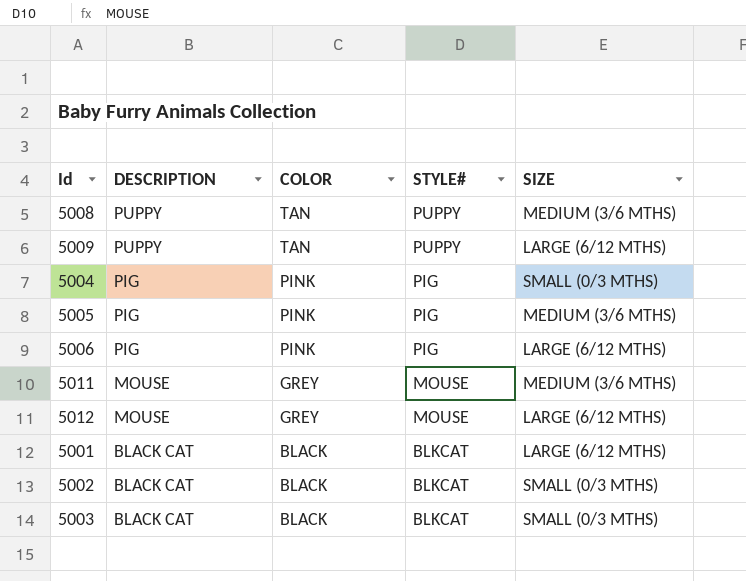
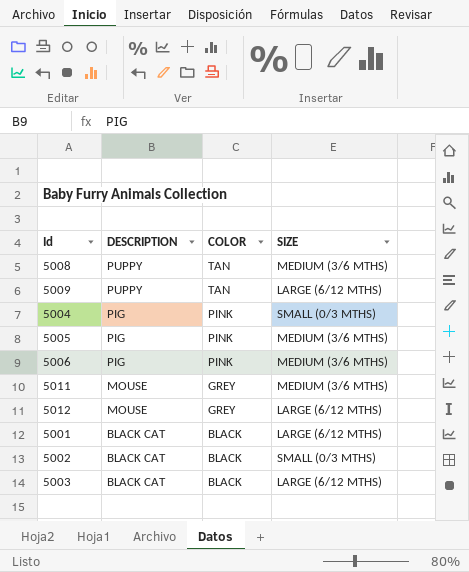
column STYLE# | position: 4 -> none
5006 | SIZE: LARGE (6/12 MTHS) -> MEDIUM (3/6 MTHS)
5003 | SIZE: SMALL (0/3 MTHS) -> LARGE (6/12 MTHS)

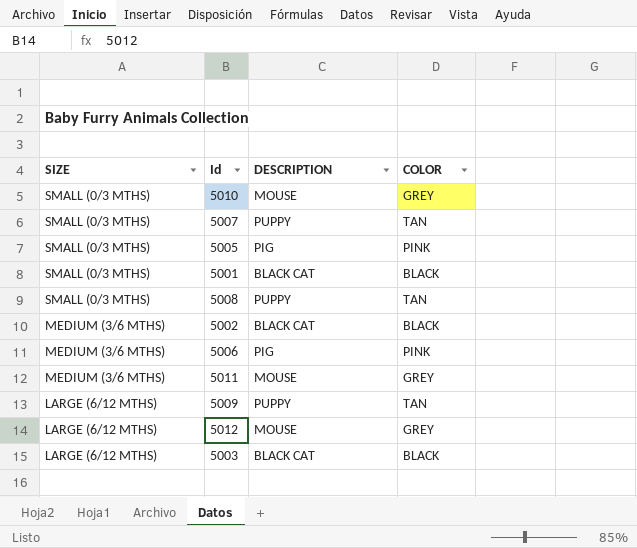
row order: DESCRIPTION descending -> SIZE descending
column SIZE | position: 4 -> 1
row 5004: PIG | PINK | SMALL (0/3 MTHS) -> none
row 5010: none -> SMALL (0/3 MTHS) | MOUSE | GREY
row 5007: none -> SMALL (0/3 MTHS) | PUPPY | TAN
5005 | SIZE: MEDIUM (3/6 MTHS) -> SMALL (0/3 MTHS)
5001 | SIZE: LARGE (6/12 MTHS) -> SMALL (0/3 MTHS)
5008 | SIZE: MEDIUM (3/6 MTHS) -> SMALL (0/3 MTHS)
5002 | SIZE: SMALL (0/3 MTHS) -> MEDIUM (3/6 MTHS)

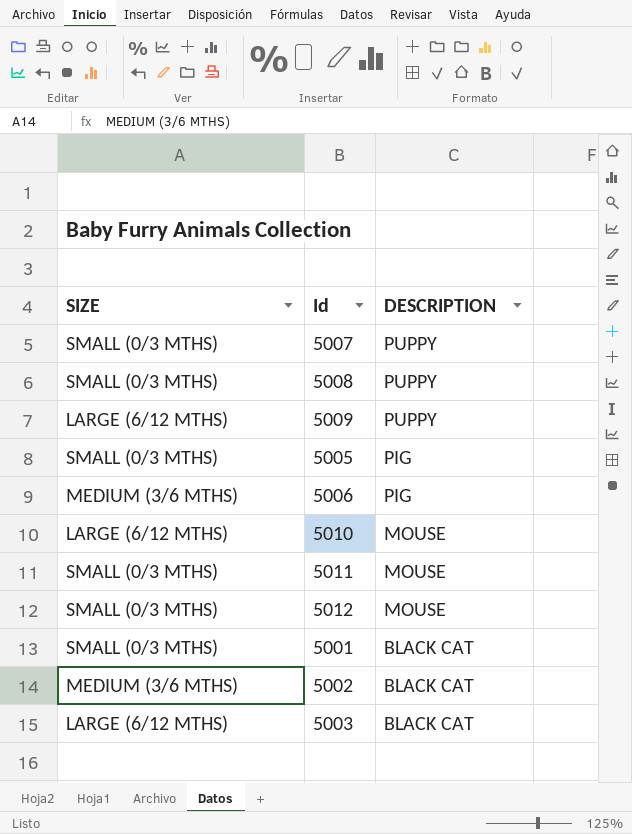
row order: SIZE descending -> DESCRIPTION descending
column COLOR | position: 4 -> none
5010 | SIZE: SMALL (0/3 MTHS) -> LARGE (6/12 MTHS)
5011 | SIZE: MEDIUM (3/6 MTHS) -> SMALL (0/3 MTHS)
5012 | SIZE: LARGE (6/12 MTHS) -> SMALL (0/3 MTHS)

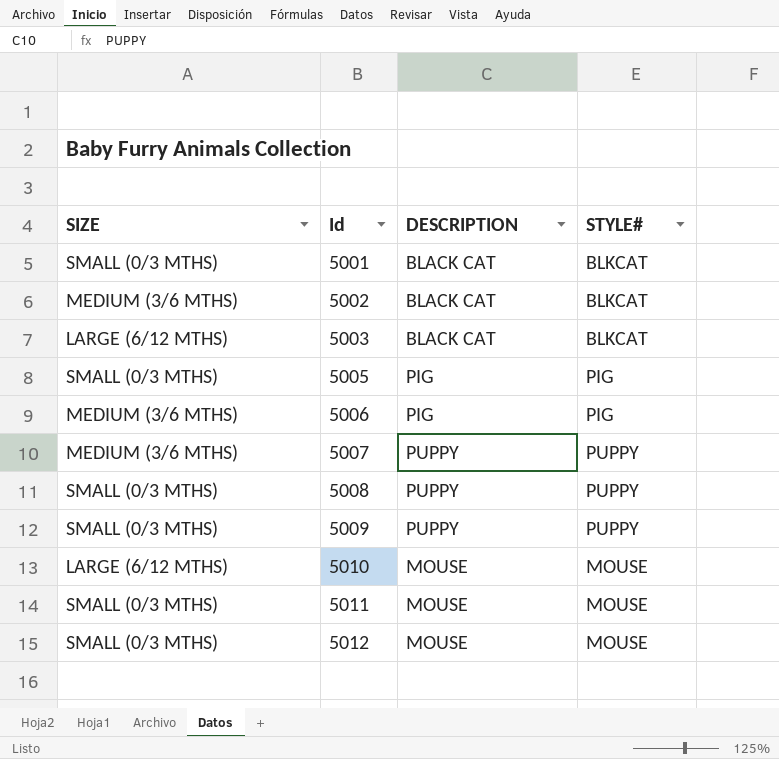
row order: DESCRIPTION descending -> Id ascending
column STYLE# | position: none -> 4
5007 | SIZE: SMALL (0/3 MTHS) -> MEDIUM (3/6 MTHS)
5009 | SIZE: LARGE (6/12 MTHS) -> SMALL (0/3 MTHS)

